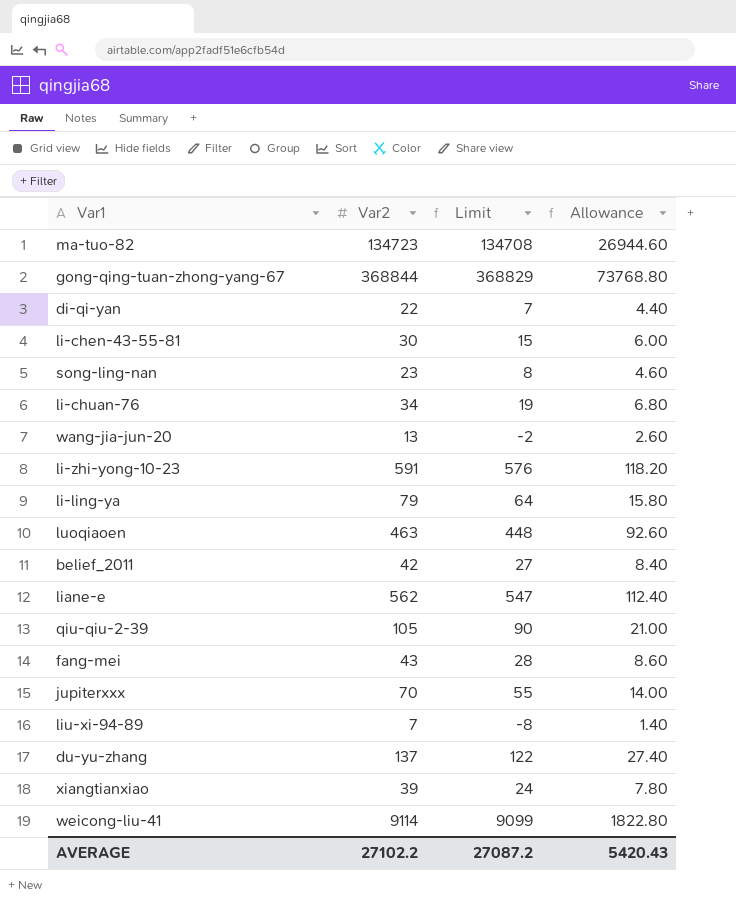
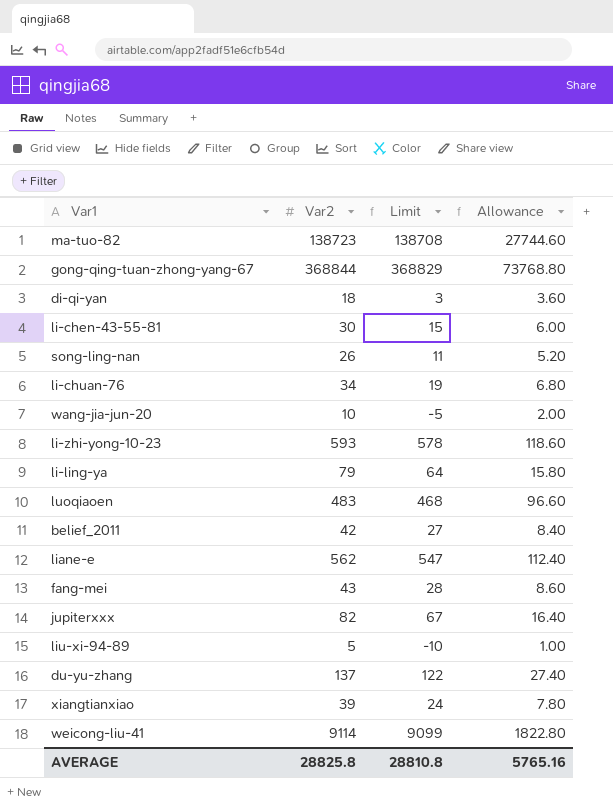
row qiu-qiu-2-39: 105 | 90 | 21.00 -> none
ma-tuo-82 | Var2: 134723 -> 138723
ma-tuo-82 | Limit: 134708 -> 138708
ma-tuo-82 | Allowance: 26944.60 -> 27744.60
di-qi-yan | Var2: 22 -> 18
di-qi-yan | Limit: 7 -> 3
di-qi-yan | Allowance: 4.40 -> 3.60
song-ling-nan | Var2: 23 -> 26
song-ling-nan | Limit: 8 -> 11
song-ling-nan | Allowance: 4.60 -> 5.20
wang-jia-jun-20 | Var2: 13 -> 10
wang-jia-jun-20 | Limit: -2 -> -5
wang-jia-jun-20 | Allowance: 2.60 -> 2.00
li-zhi-yong-10-23 | Var2: 591 -> 593
li-zhi-yong-10-23 | Limit: 576 -> 578
li-zhi-yong-10-23 | Allowance: 118.20 -> 118.60
luoqiaoen | Var2: 463 -> 483
luoqiaoen | Limit: 448 -> 468
luoqiaoen | Allowance: 92.60 -> 96.60
jupiterxxx | Var2: 70 -> 82
jupiterxxx | Limit: 55 -> 67
jupiterxxx | Allowance: 14.00 -> 16.40
liu-xi-94-89 | Var2: 7 -> 5
liu-xi-94-89 | Limit: -8 -> -10
liu-xi-94-89 | Allowance: 1.40 -> 1.00
AVERAGE | Var2: 27102.2 -> 28825.8
AVERAGE | Limit: 27087.2 -> 28810.8
AVERAGE | Allowance: 5420.43 -> 5765.16

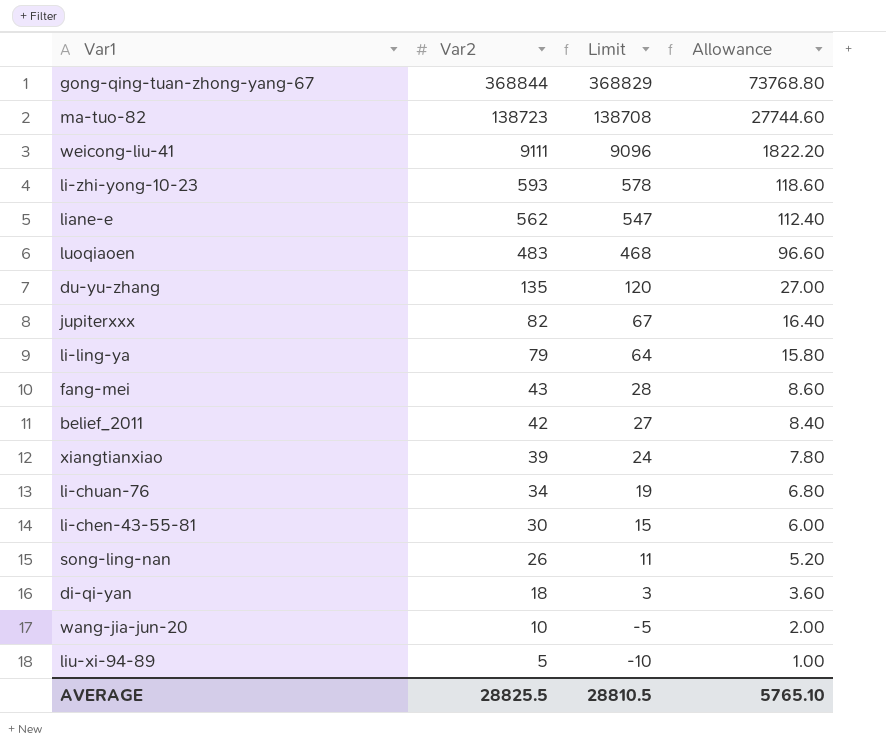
row order: none -> Var2 descending
weicong-liu-41 | Var2: 9114 -> 9111
weicong-liu-41 | Limit: 9099 -> 9096
weicong-liu-41 | Allowance: 1822.80 -> 1822.20
du-yu-zhang | Var2: 137 -> 135
du-yu-zhang | Limit: 122 -> 120
du-yu-zhang | Allowance: 27.40 -> 27.00
AVERAGE | Var2: 28825.8 -> 28825.5
AVERAGE | Limit: 28810.8 -> 28810.5
AVERAGE | Allowance: 5765.16 -> 5765.10

